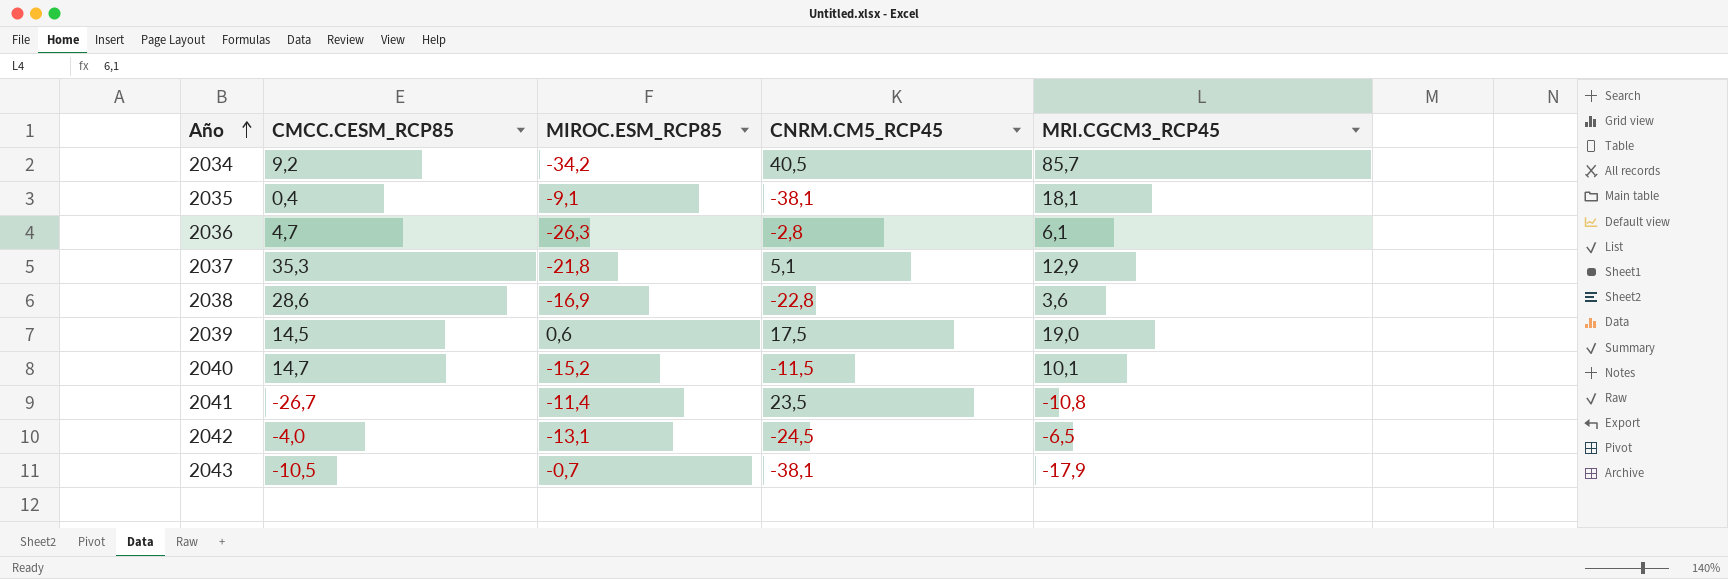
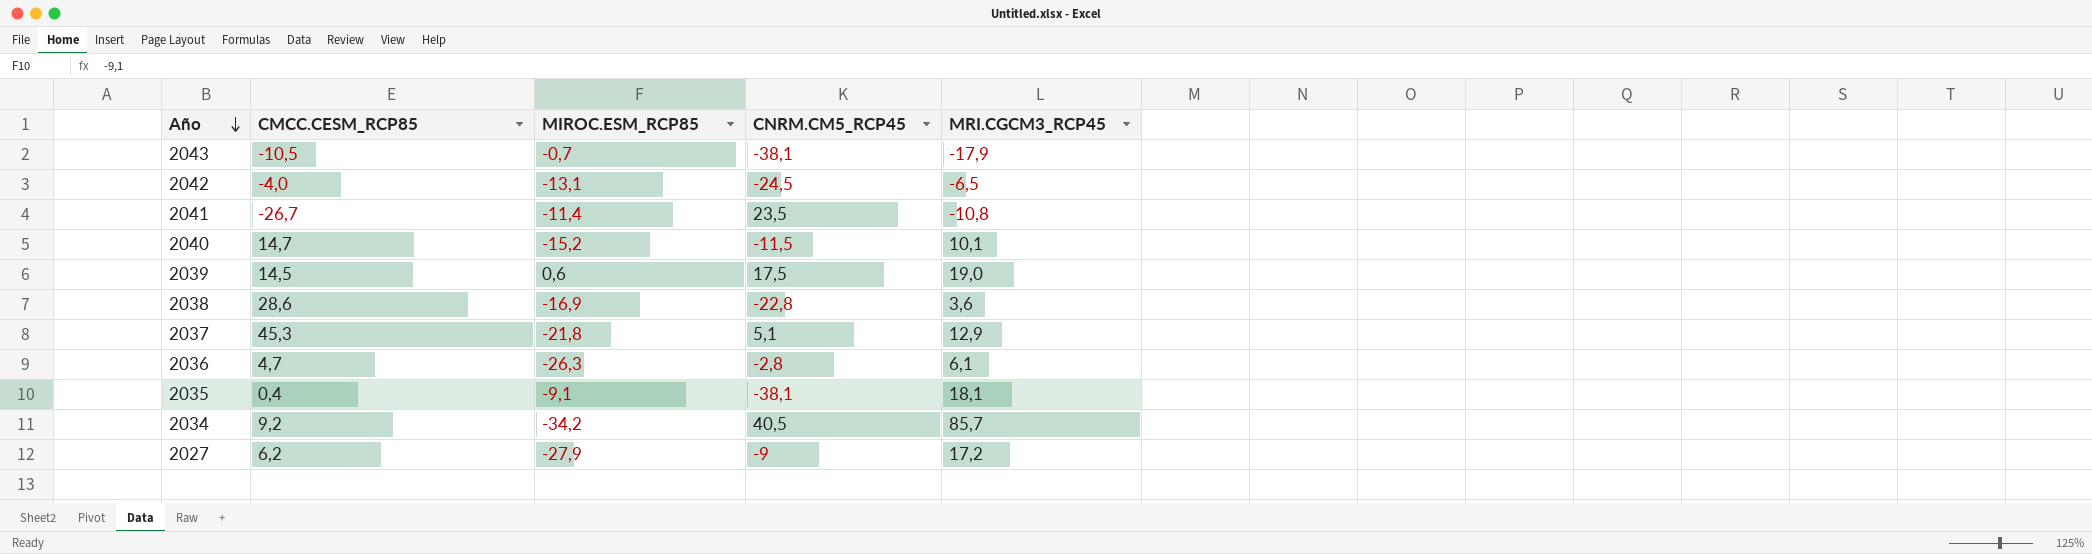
row order: Año ascending -> Año descending
2037 | CMCC.CESM_RCP85: 35,3 -> 45,3
row 2027: none -> 6,2 | -27,9 | -9 | 17,2

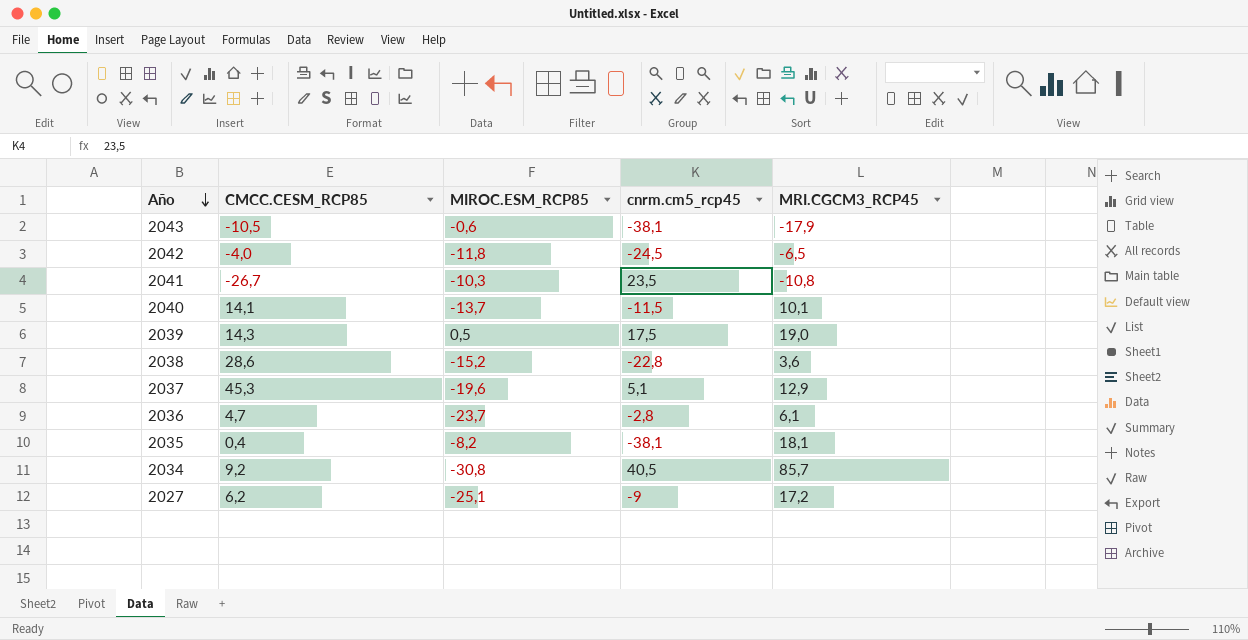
column name: CNRM.CM5_RCP45 -> cnrm.cm5_rcp45
2043 | MIROC.ESM_RCP85: -0,7 -> -0,6
2042 | MIROC.ESM_RCP85: -13,1 -> -11,8
2041 | MIROC.ESM_RCP85: -11,4 -> -10,3
2040 | CMCC.CESM_RCP85: 14,7 -> 14,1
2040 | MIROC.ESM_RCP85: -15,2 -> -13,7
2039 | CMCC.CESM_RCP85: 14,5 -> 14,3
2039 | MIROC.ESM_RCP85: 0,6 -> 0,5
2038 | MIROC.ESM_RCP85: -16,9 -> -15,2
2037 | MIROC.ESM_RCP85: -21,8 -> -19,6
2036 | MIROC.ESM_RCP85: -26,3 -> -23,7
2035 | MIROC.ESM_RCP85: -9,1 -> -8,2
2034 | MIROC.ESM_RCP85: -34,2 -> -30,8
2027 | MIROC.ESM_RCP85: -27,9 -> -25,1

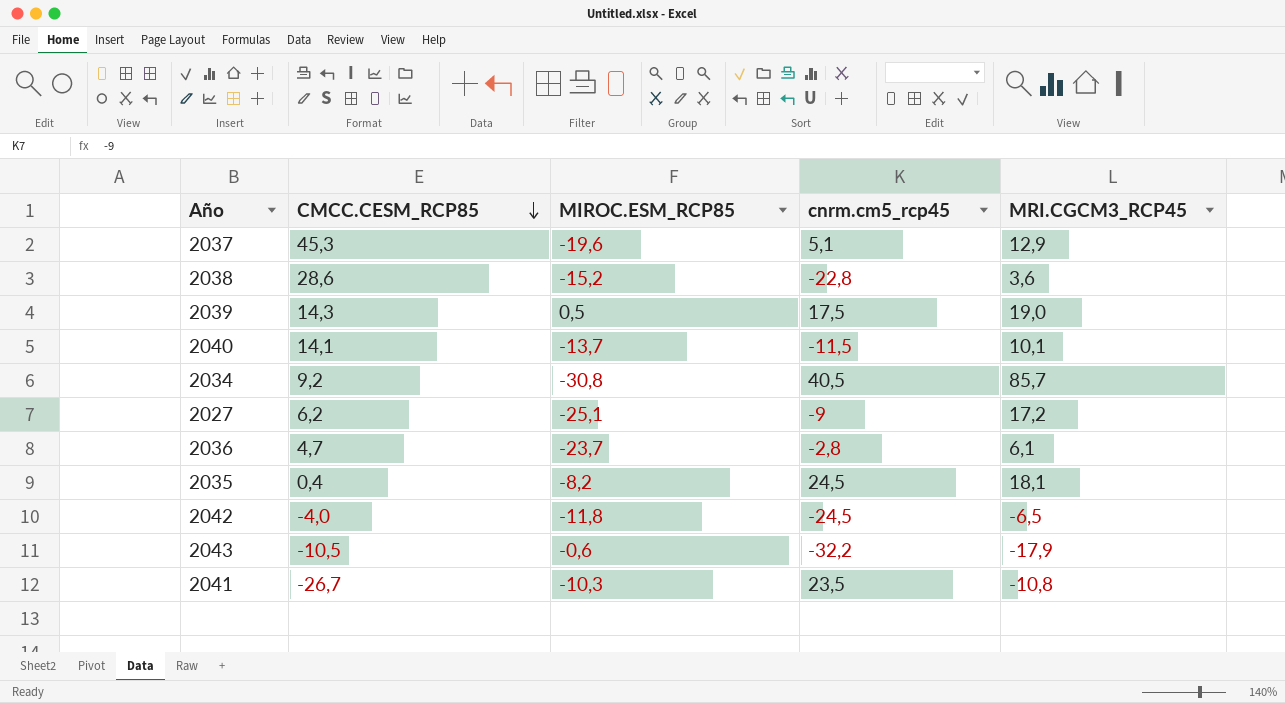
row order: Año descending -> CMCC.CESM_RCP85 descending
2035 | cnrm.cm5_rcp45: -38,1 -> 24,5
2043 | cnrm.cm5_rcp45: -38,1 -> -32,2

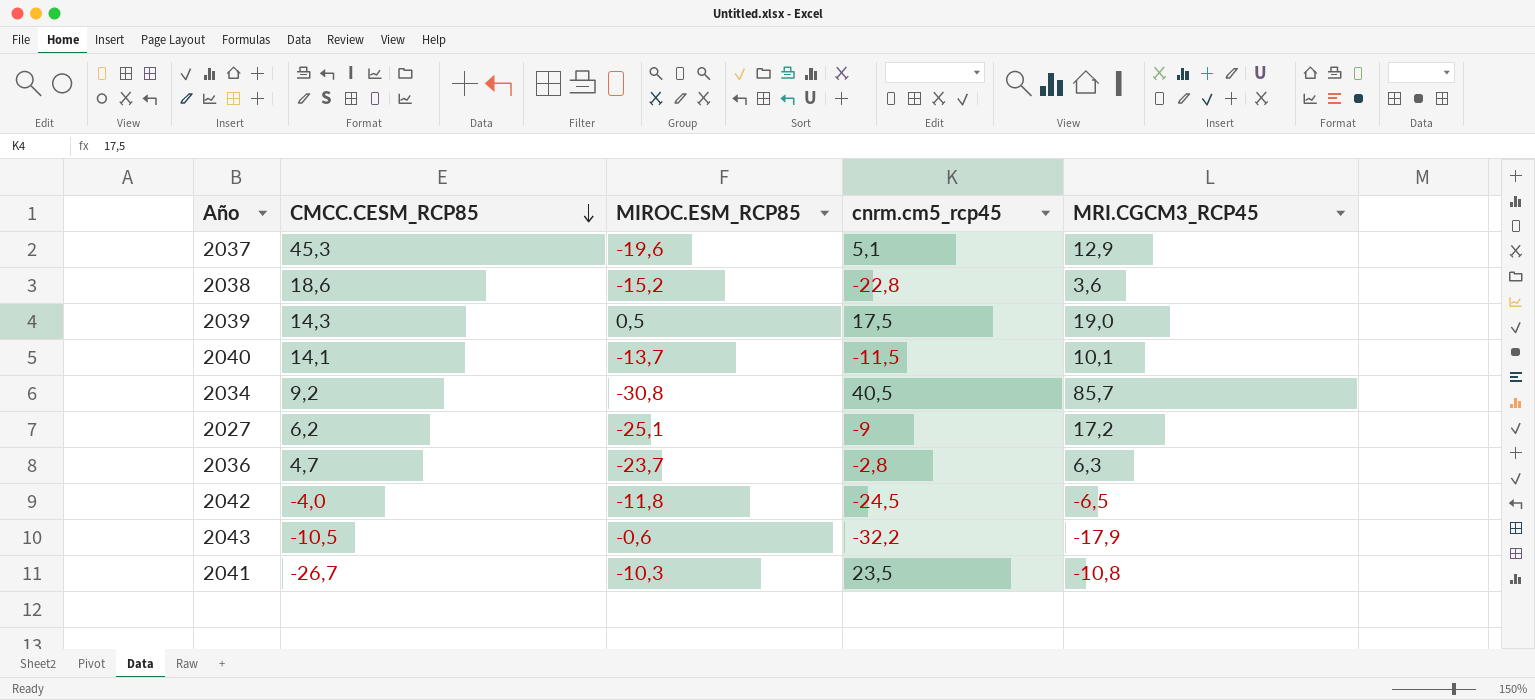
row 2035: 0,4 | -8,2 | 24,5 | 18,1 -> none
2038 | CMCC.CESM_RCP85: 28,6 -> 18,6
2036 | MRI.CGCM3_RCP45: 6,1 -> 6,3

